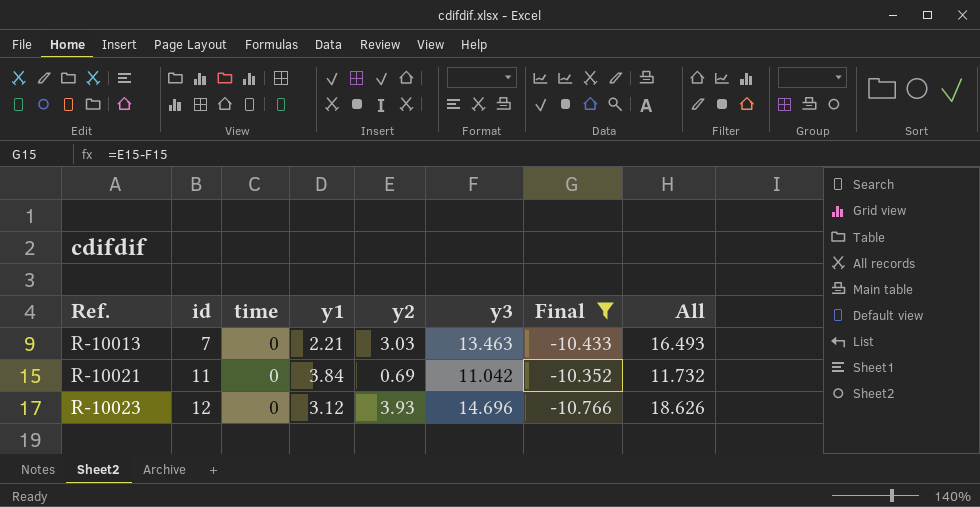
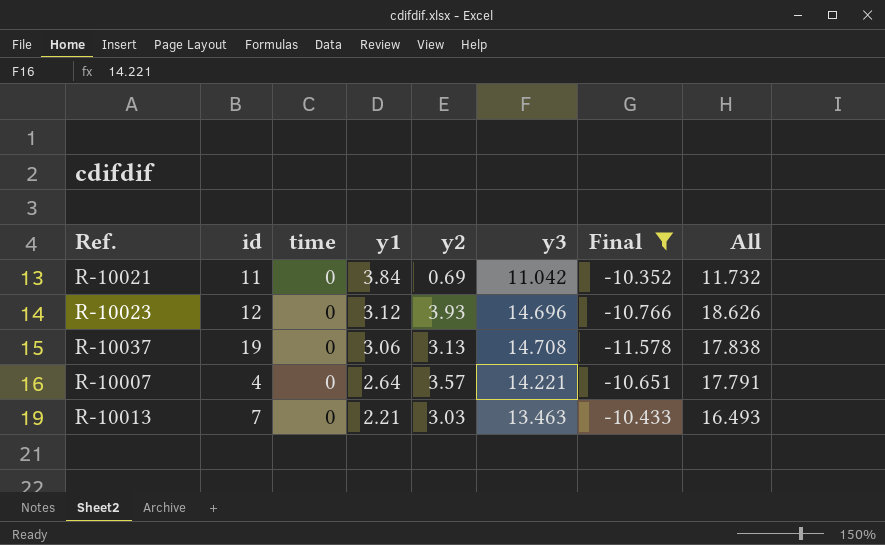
row order: Ref. ascending -> y1 descending
row R-10037: none -> 19 | 0 | 3.06 | 3.13 | 14.708 | -11.578 | 17.838
row R-10007: none -> 4 | 0 | 2.64 | 3.57 | 14.221 | -10.651 | 17.791

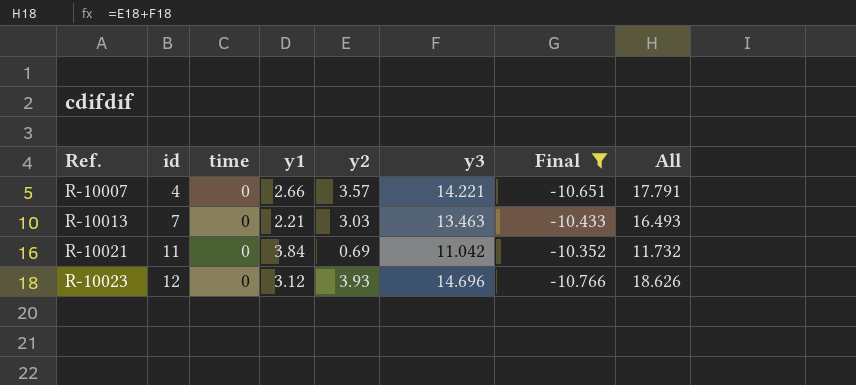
row order: y1 descending -> Ref. ascending
row R-10037: 19 | 0 | 3.06 | 3.13 | 14.708 | -11.578 | 17.838 -> none
R-10007 | y1: 2.64 -> 2.66

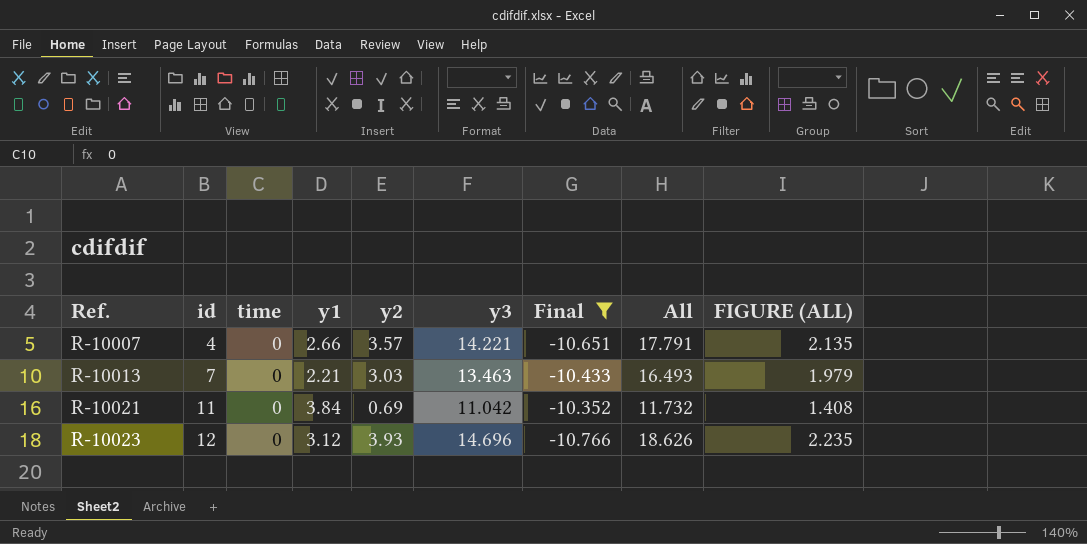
column FIGURE (ALL) | formula: none -> [All] * 0.12

